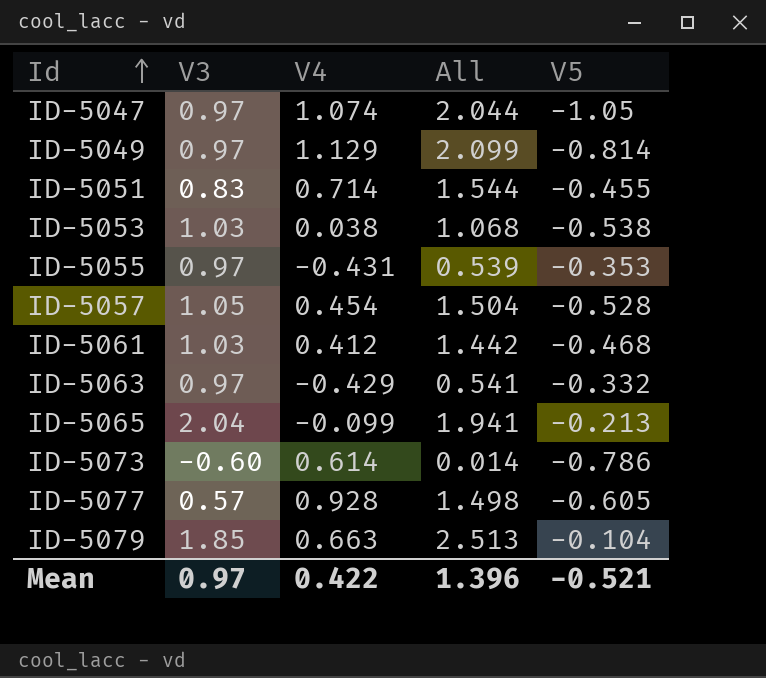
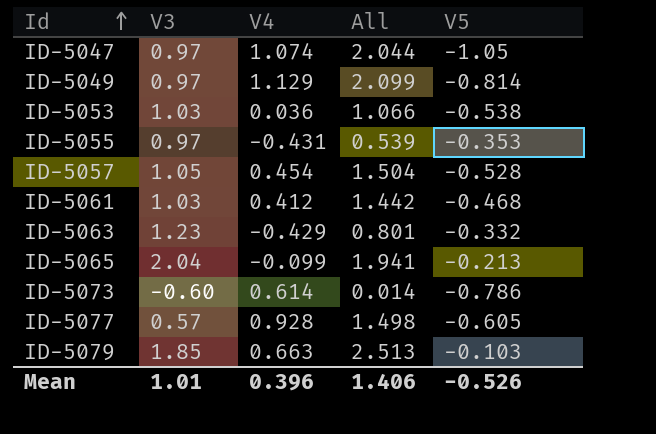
row ID-5051: 0.83 | 0.714 | 1.544 | -0.455 -> none
ID-5053 | V4: 0.038 -> 0.036
ID-5053 | All: 1.068 -> 1.066
ID-5063 | V3: 0.97 -> 1.23
ID-5063 | All: 0.541 -> 0.801
ID-5079 | V5: -0.104 -> -0.103
Mean | V3: 0.97 -> 1.01
Mean | V4: 0.422 -> 0.396
Mean | All: 1.396 -> 1.406
Mean | V5: -0.521 -> -0.526

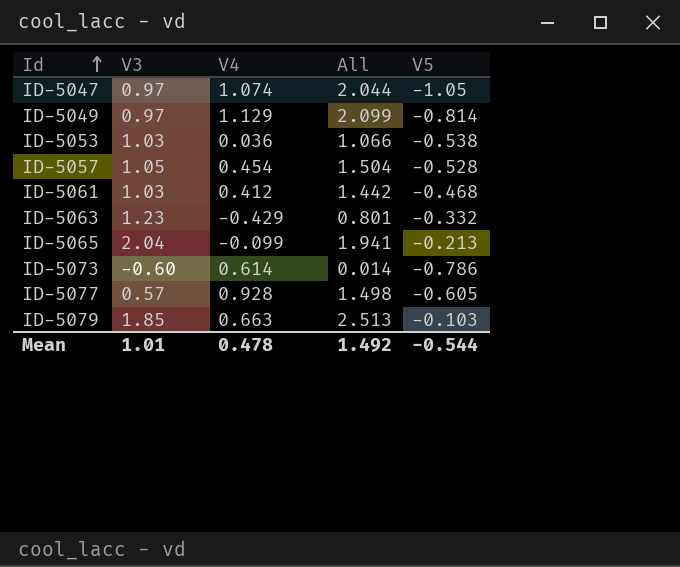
row ID-5055: 0.97 | -0.431 | 0.539 | -0.353 -> none
Mean | V4: 0.396 -> 0.478
Mean | All: 1.406 -> 1.492
Mean | V5: -0.526 -> -0.544

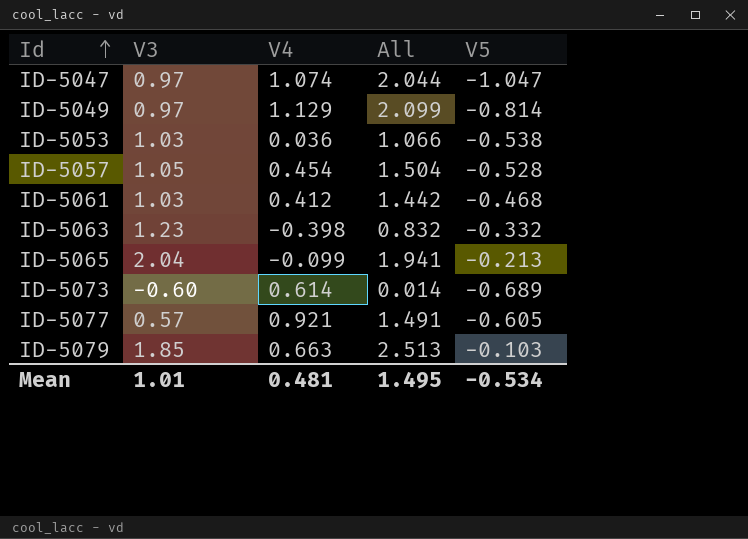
ID-5047 | V5: -1.05 -> -1.047
ID-5063 | V4: -0.429 -> -0.398
ID-5063 | All: 0.801 -> 0.832
ID-5073 | V5: -0.786 -> -0.689
ID-5077 | V4: 0.928 -> 0.921
ID-5077 | All: 1.498 -> 1.491
Mean | V4: 0.478 -> 0.481
Mean | All: 1.492 -> 1.495
Mean | V5: -0.544 -> -0.534

